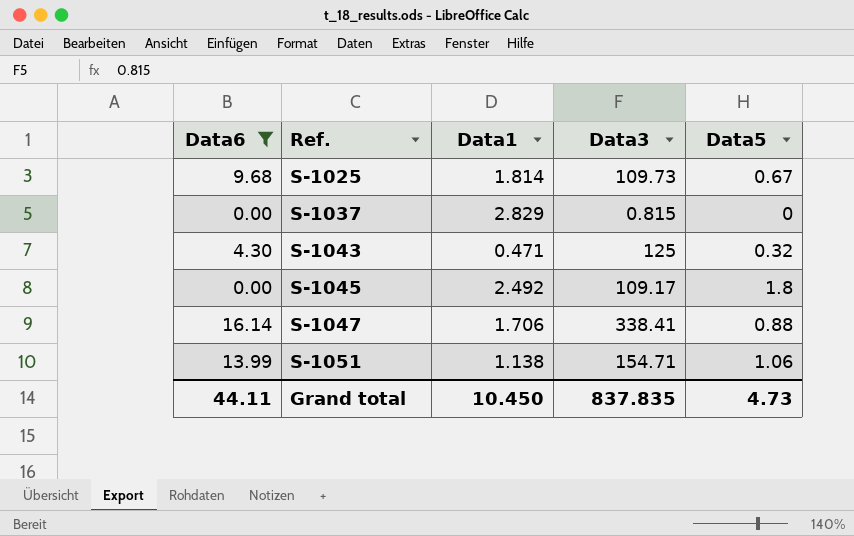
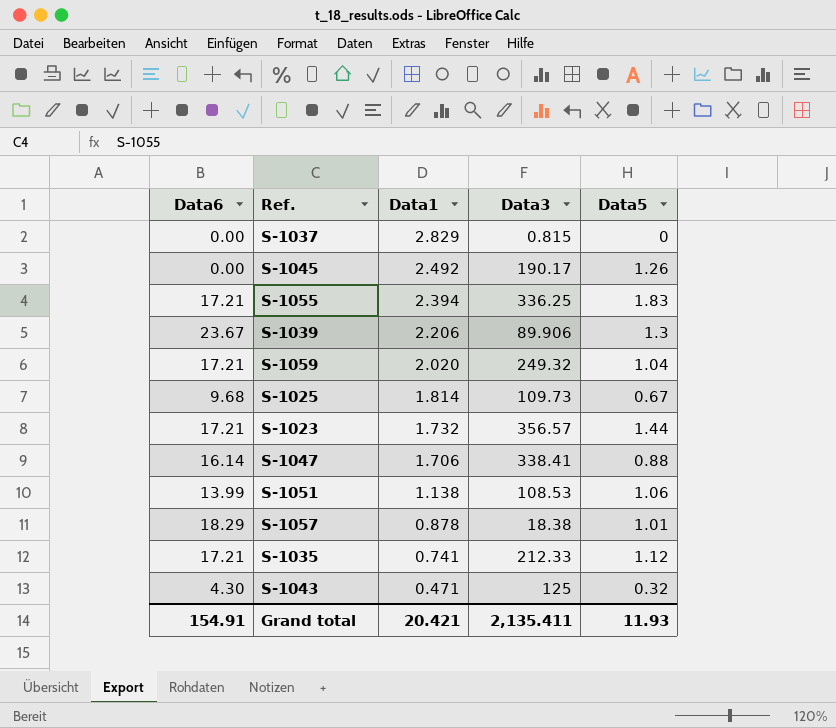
filter: Data6 <= 16.14 -> none
row order: Ref. ascending -> Data1 descending
S-1045 | Data3: 109.17 -> 190.17
S-1045 | Data5: 1.8 -> 1.26
S-1051 | Data3: 154.71 -> 108.53
Grand total | Data6: 44.11 -> 154.91
Grand total | Data1: 10.450 -> 20.421
Grand total | Data3: 837.835 -> 2,135.411
Grand total | Data5: 4.73 -> 11.93

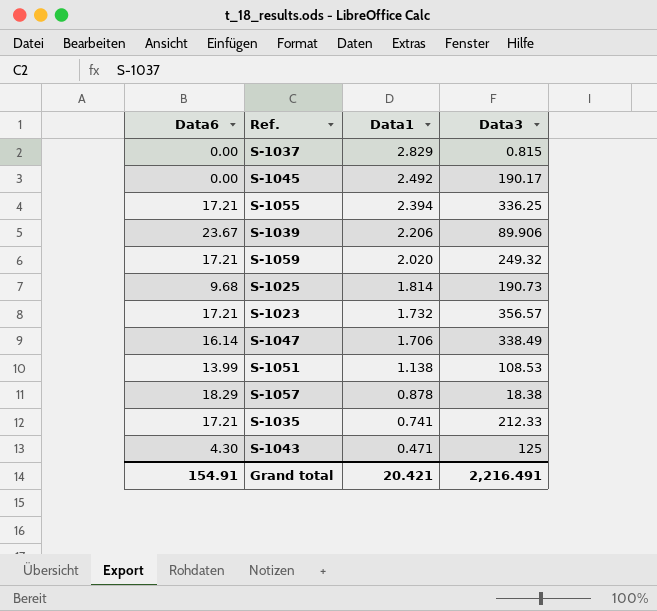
column Data5 | position: 5 -> none
S-1025 | Data3: 109.73 -> 190.73
S-1047 | Data3: 338.41 -> 338.49
Grand total | Data3: 2,135.411 -> 2,216.491

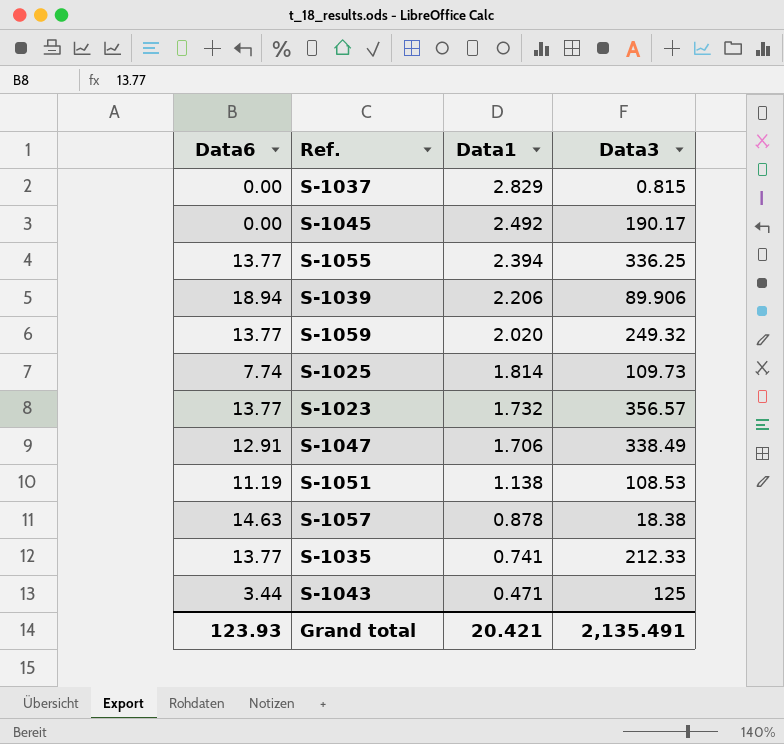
S-1055 | Data6: 17.21 -> 13.77
S-1039 | Data6: 23.67 -> 18.94
S-1059 | Data6: 17.21 -> 13.77
S-1025 | Data6: 9.68 -> 7.74
S-1025 | Data3: 190.73 -> 109.73
S-1023 | Data6: 17.21 -> 13.77
S-1047 | Data6: 16.14 -> 12.91
S-1051 | Data6: 13.99 -> 11.19
S-1057 | Data6: 18.29 -> 14.63
S-1035 | Data6: 17.21 -> 13.77
S-1043 | Data6: 4.30 -> 3.44
Grand total | Data6: 154.91 -> 123.93
Grand total | Data3: 2,216.491 -> 2,135.491

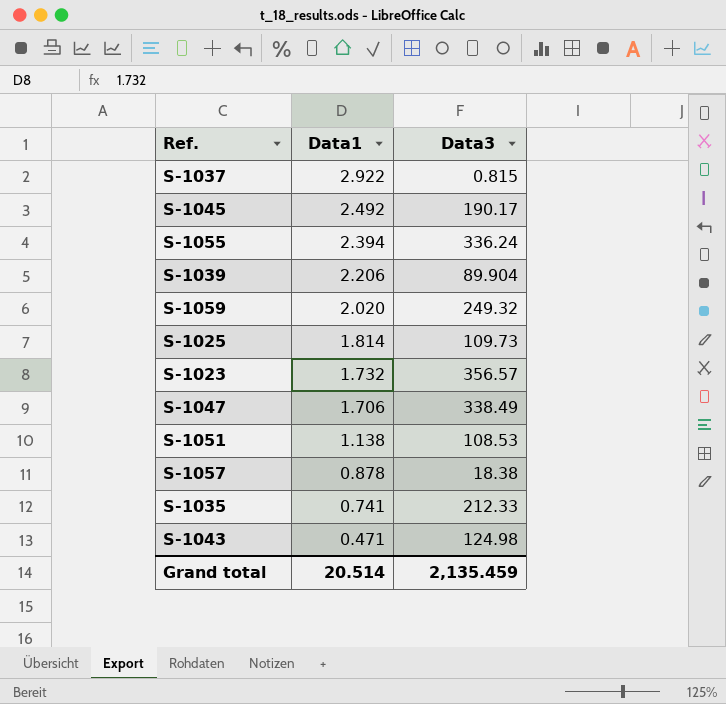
column Data6 | position: 1 -> none
S-1037 | Data1: 2.829 -> 2.922
S-1055 | Data3: 336.25 -> 336.24
S-1039 | Data3: 89.906 -> 89.904
S-1043 | Data3: 125 -> 124.98
Grand total | Data1: 20.421 -> 20.514
Grand total | Data3: 2,135.491 -> 2,135.459

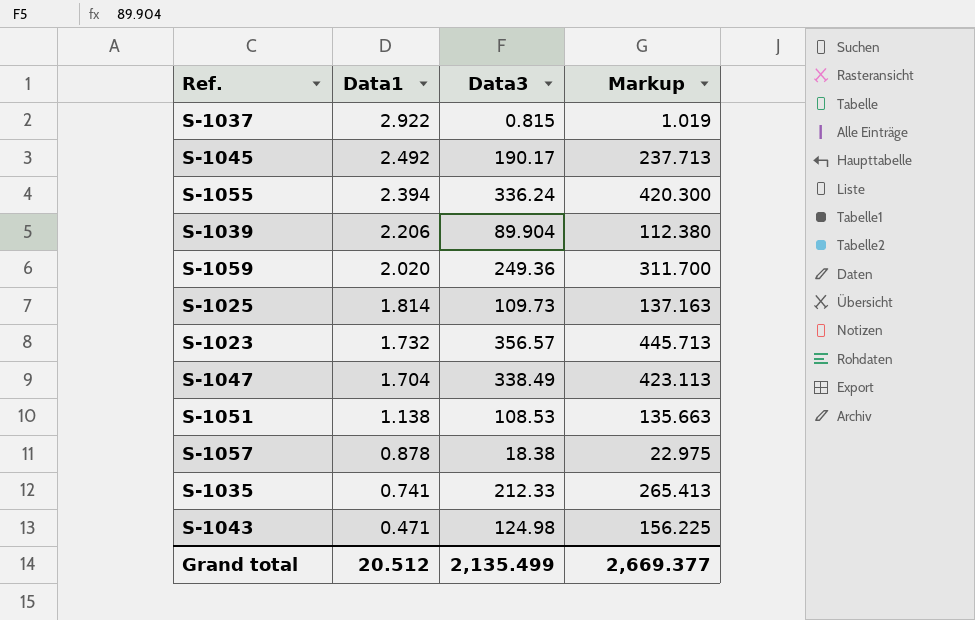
column Markup | formula: none -> [Data3] * 1.25
S-1059 | Data3: 249.32 -> 249.36
S-1047 | Data1: 1.706 -> 1.704
Grand total | Data1: 20.514 -> 20.512
Grand total | Data3: 2,135.459 -> 2,135.499

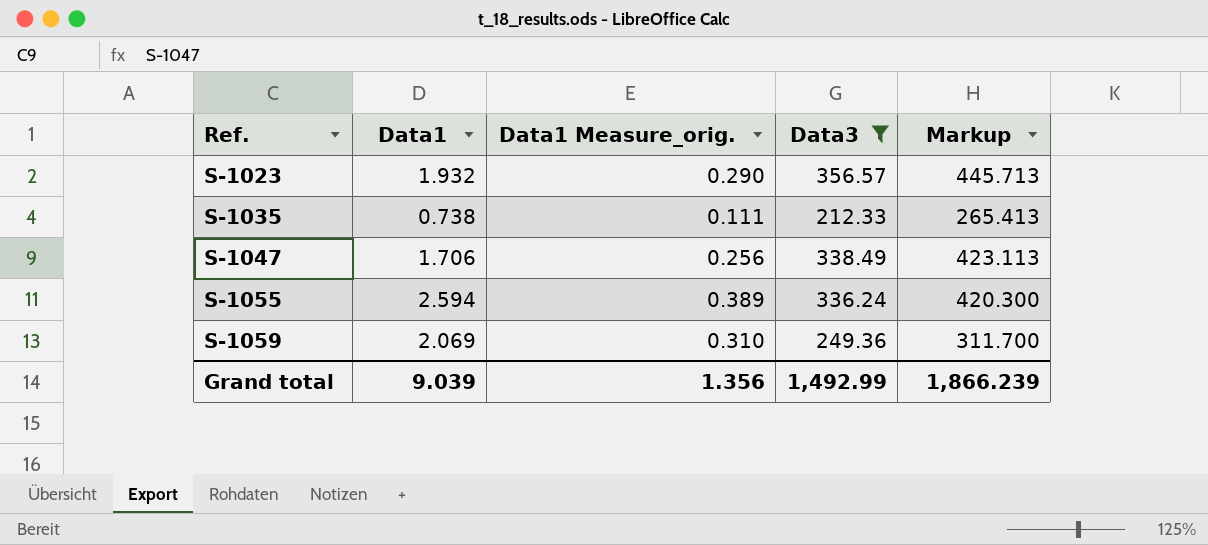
filter: none -> Data3 >= 212.33
row order: Data1 descending -> Ref. ascending
column Data1 Measure_orig. | formula: none -> [Data1] * 0.15
S-1023 | Data1: 1.732 -> 1.932
S-1035 | Data1: 0.741 -> 0.738
S-1047 | Data1: 1.704 -> 1.706
S-1055 | Data1: 2.394 -> 2.594
S-1059 | Data1: 2.020 -> 2.069
Grand total | Data1: 20.512 -> 9.039
Grand total | Data3: 2,135.499 -> 1,492.99
Grand total | Markup: 2,669.377 -> 1,866.239

